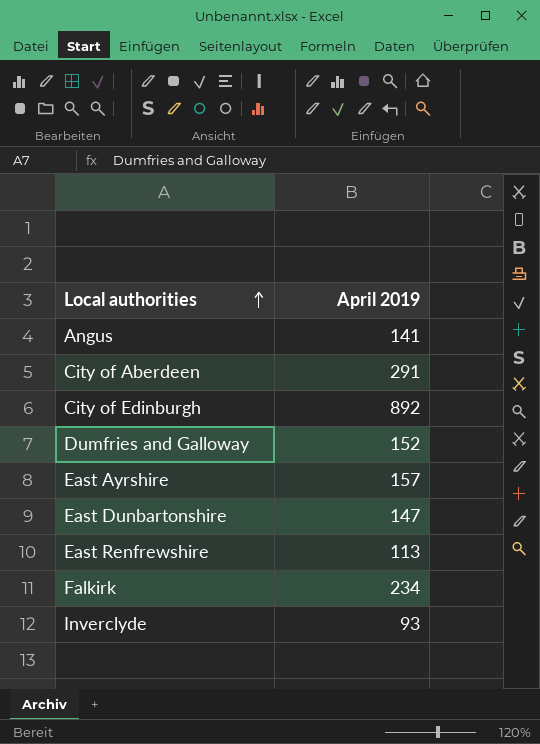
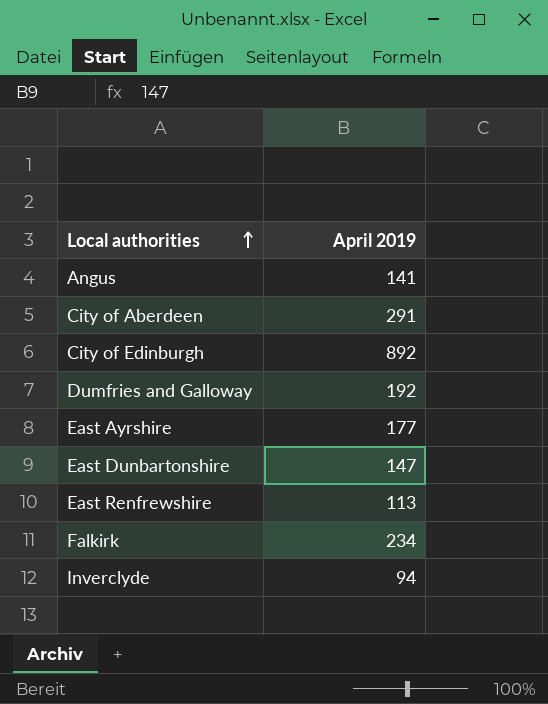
Dumfries and Galloway | April 2019: 152 -> 192
East Ayrshire | April 2019: 157 -> 177
Inverclyde | April 2019: 93 -> 94

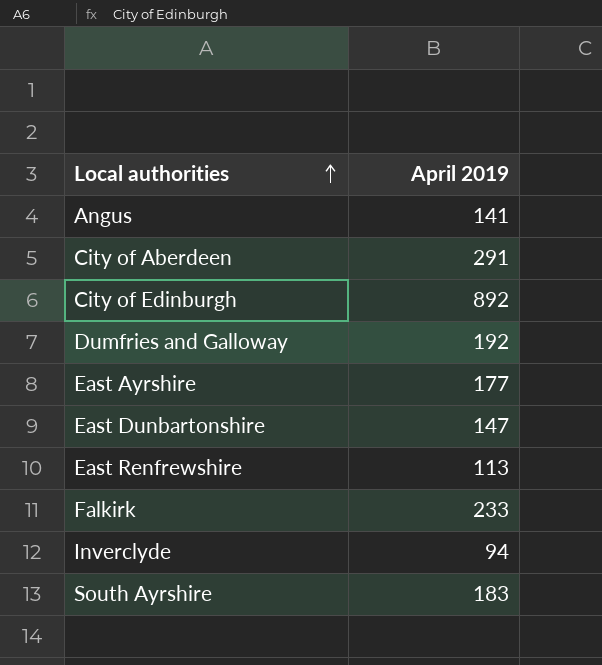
Falkirk | April 2019: 234 -> 233
row South Ayrshire: none -> 183

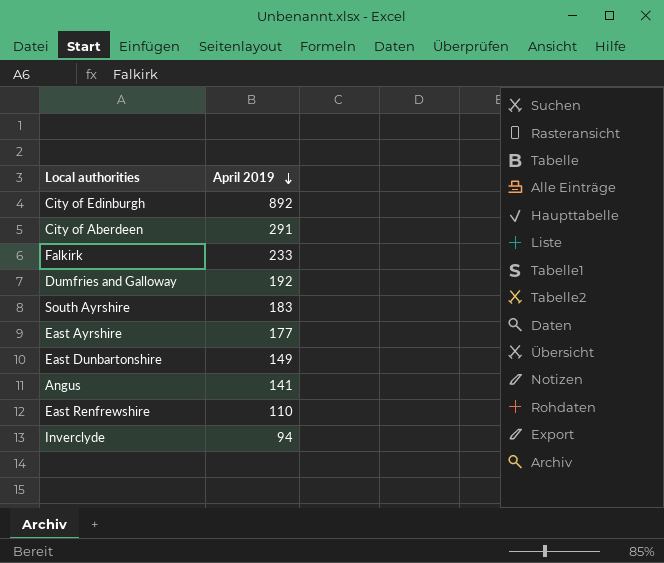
row order: Local authorities ascending -> April 2019 descending
East Dunbartonshire | April 2019: 147 -> 149
East Renfrewshire | April 2019: 113 -> 110

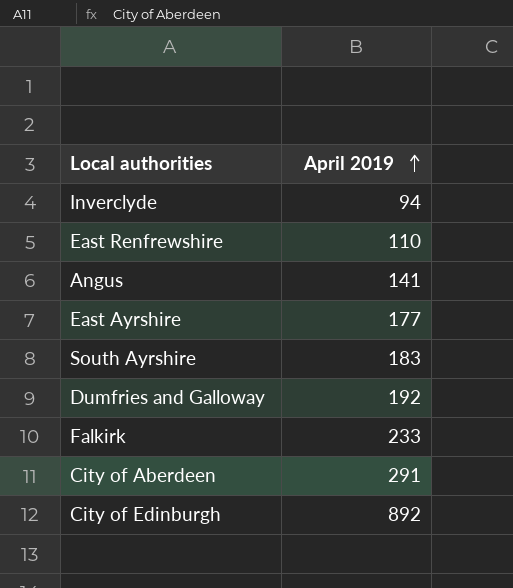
row order: April 2019 descending -> April 2019 ascending
row East Dunbartonshire: 149 -> none

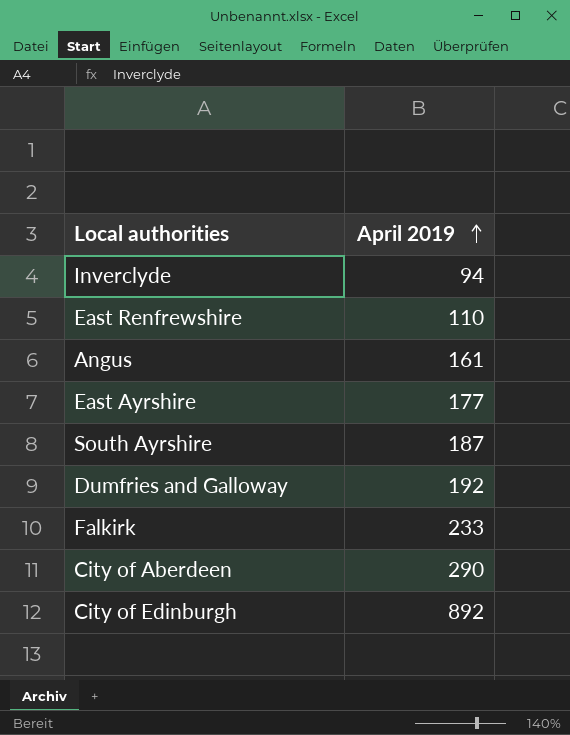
Angus | April 2019: 141 -> 161
South Ayrshire | April 2019: 183 -> 187
City of Aberdeen | April 2019: 291 -> 290

